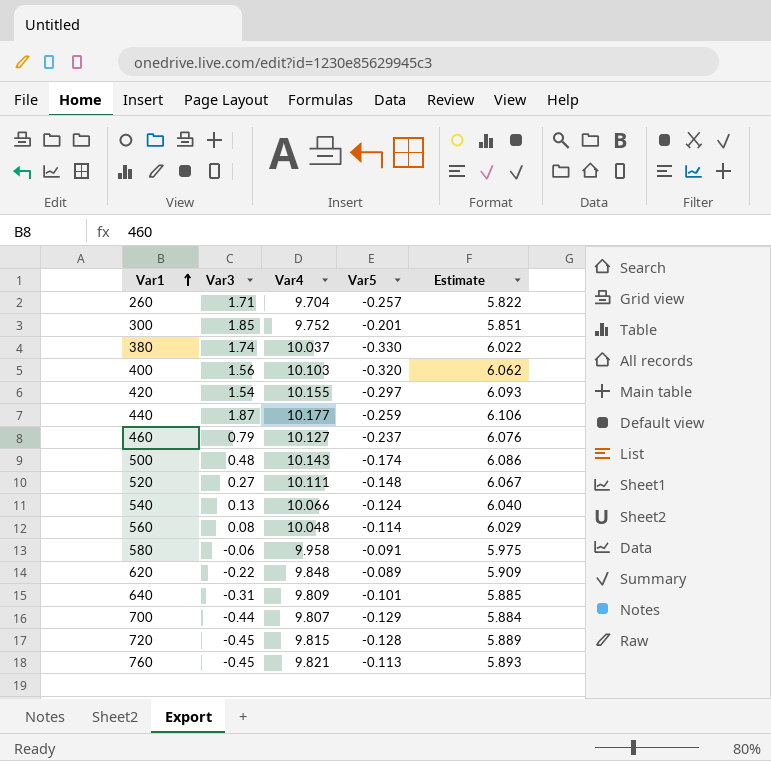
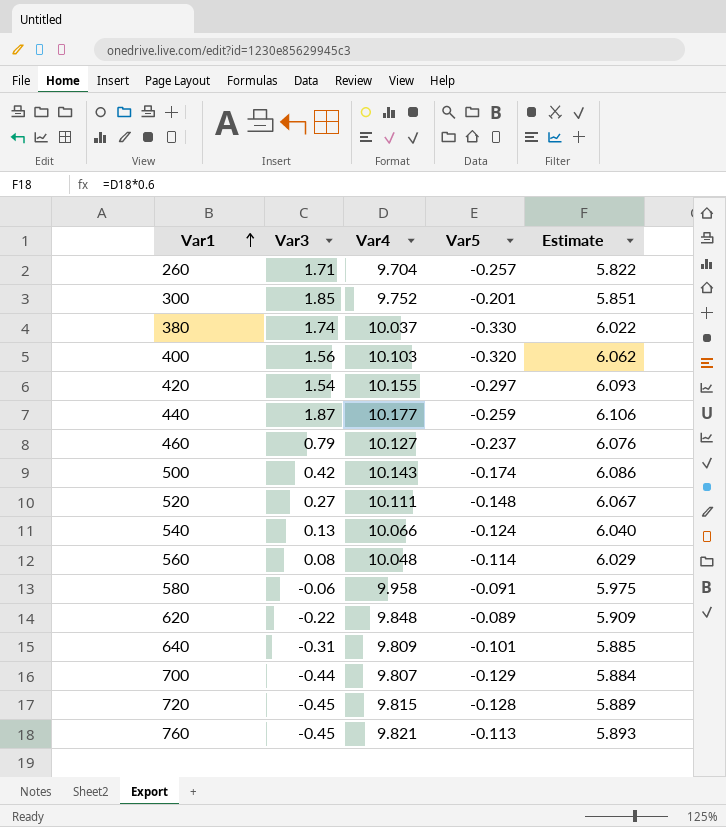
500 | Var3: 0.48 -> 0.42

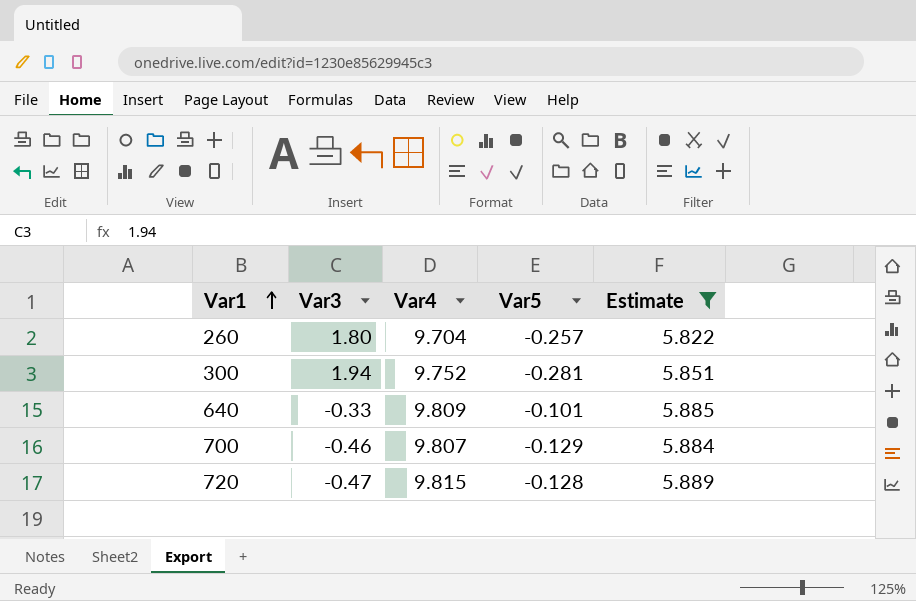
filter: none -> Estimate <= 5.889
260 | Var3: 1.71 -> 1.80
300 | Var3: 1.85 -> 1.94
300 | Var5: -0.201 -> -0.281
640 | Var3: -0.31 -> -0.33
700 | Var3: -0.44 -> -0.46
720 | Var3: -0.45 -> -0.47

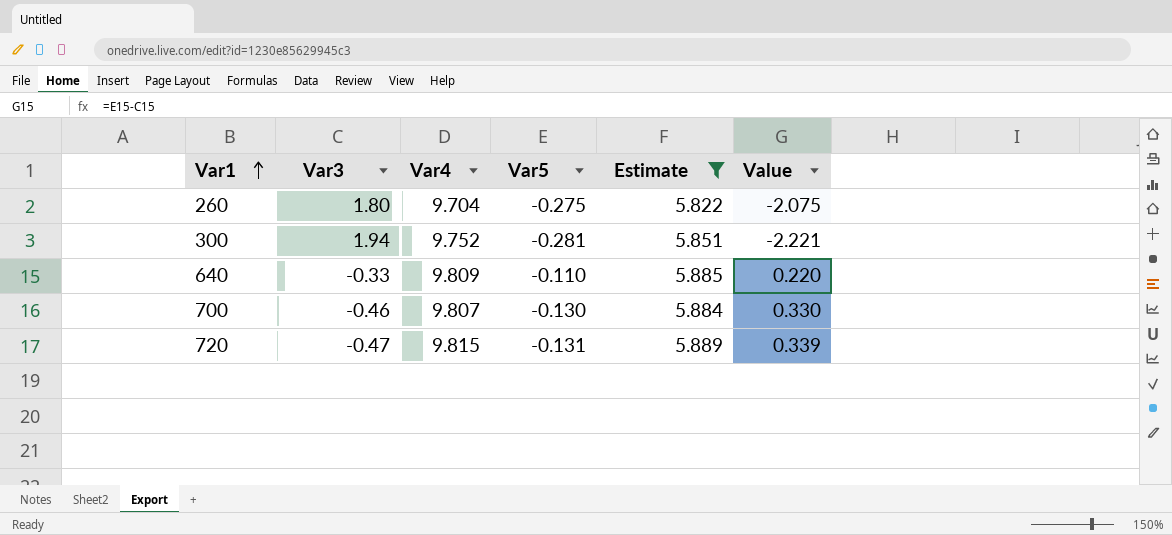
column Value | formula: none -> [Var5] - [Var3]
260 | Var5: -0.257 -> -0.275
640 | Var5: -0.101 -> -0.110
700 | Var5: -0.129 -> -0.130
720 | Var5: -0.128 -> -0.131

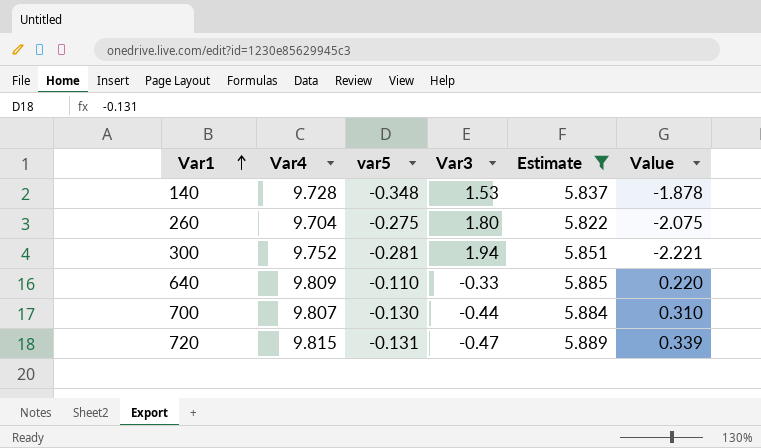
column name: Var5 -> var5
column Var3 | position: 2 -> 4
row 140: none -> 9.728 | -0.348 | 1.53 | 5.837 | -1.878
700 | Var3: -0.46 -> -0.44
700 | Value: 0.330 -> 0.310

